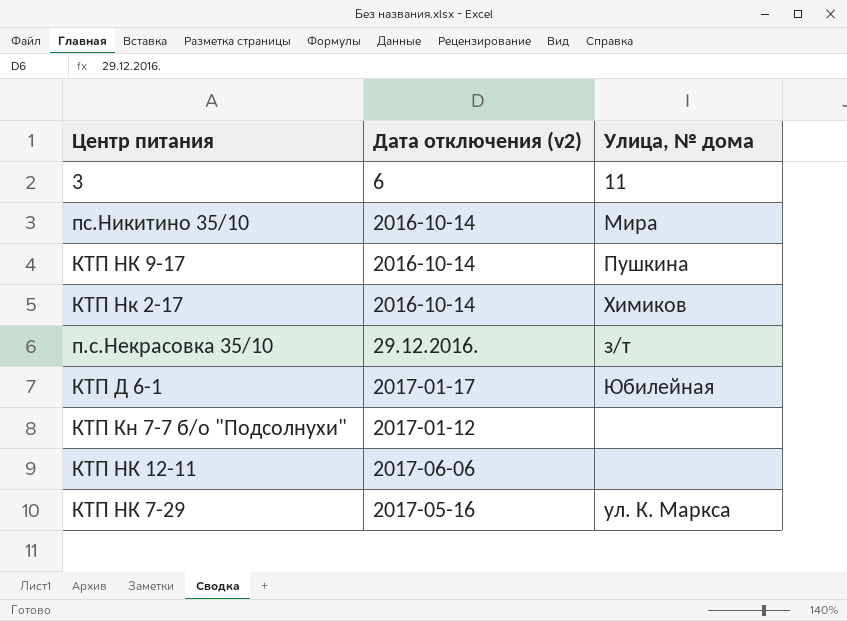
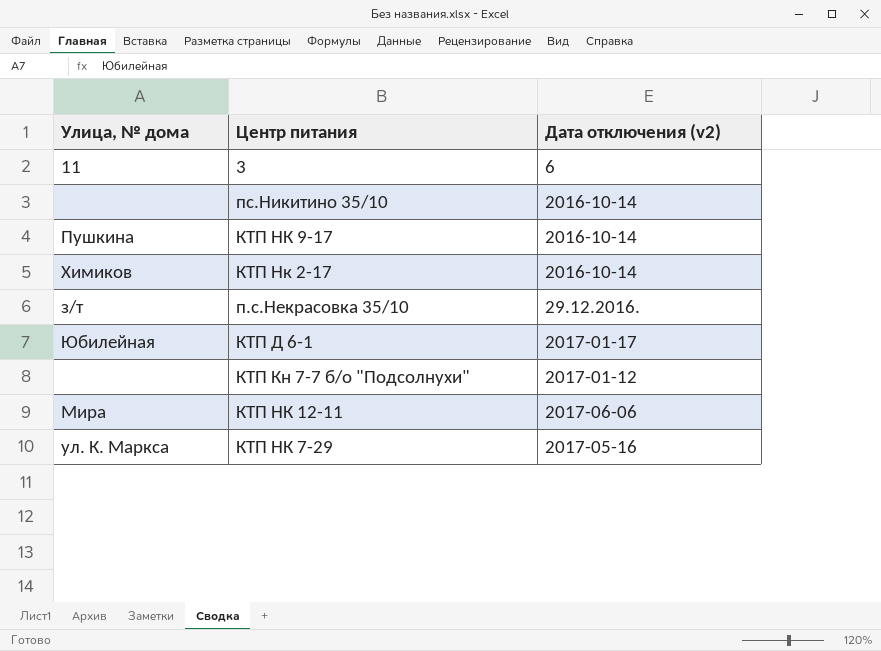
column Улица, № дома | position: 3 -> 1
пс.Никитино 35/10 | Улица, № дома: Мира -> none
КТП НК 12-11 | Улица, № дома: none -> Мира

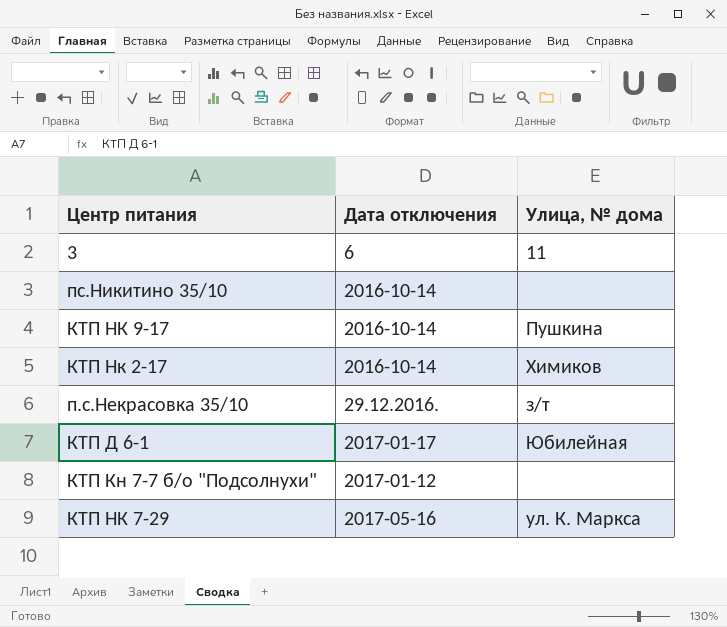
column name: Дата отключения (v2) -> Дата отключения
column Улица, № дома | position: 1 -> 3
row КТП НК 12-11: Мира | 2017-06-06 -> none

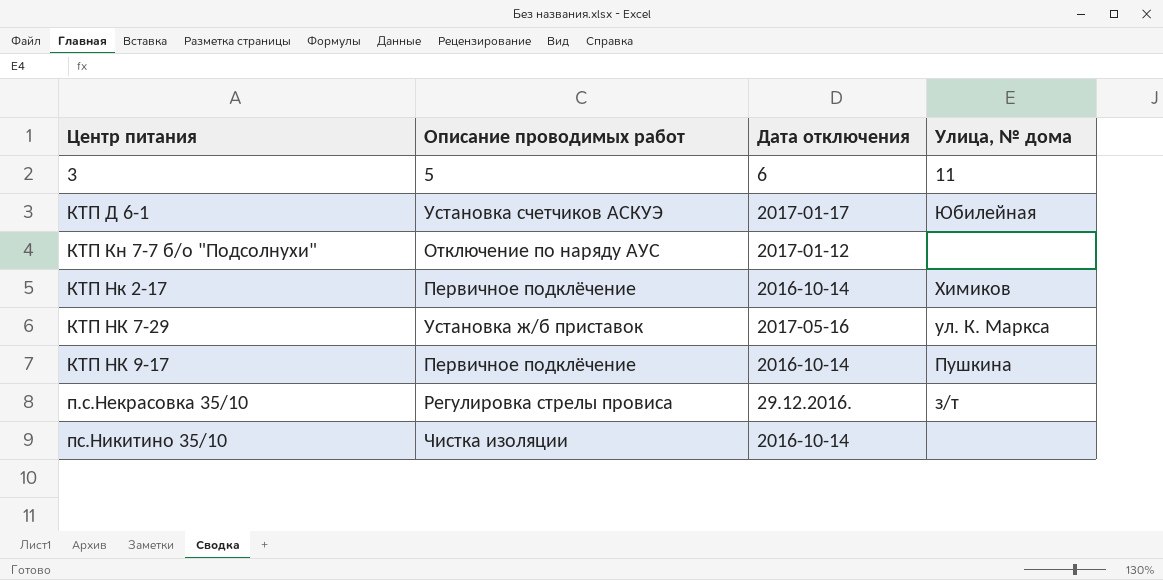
row order: none -> Центр питания ascending
column Описание проводимых работ | position: none -> 2

